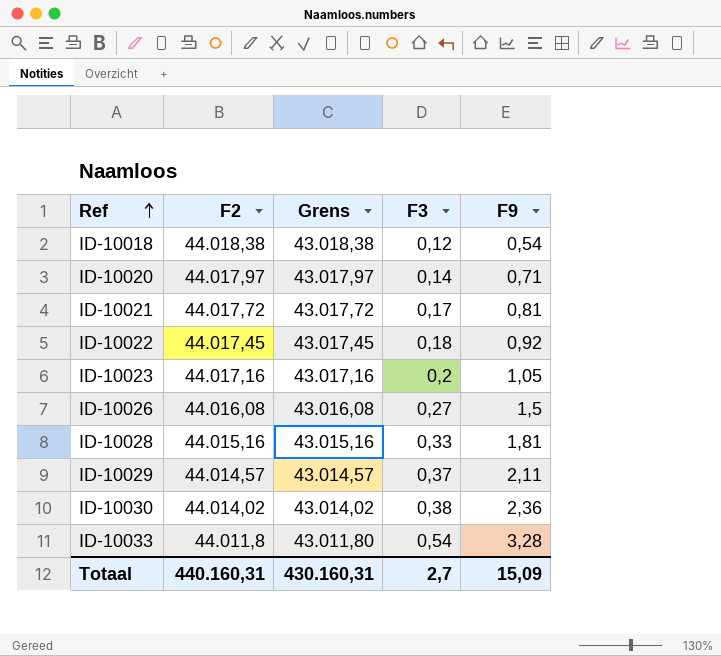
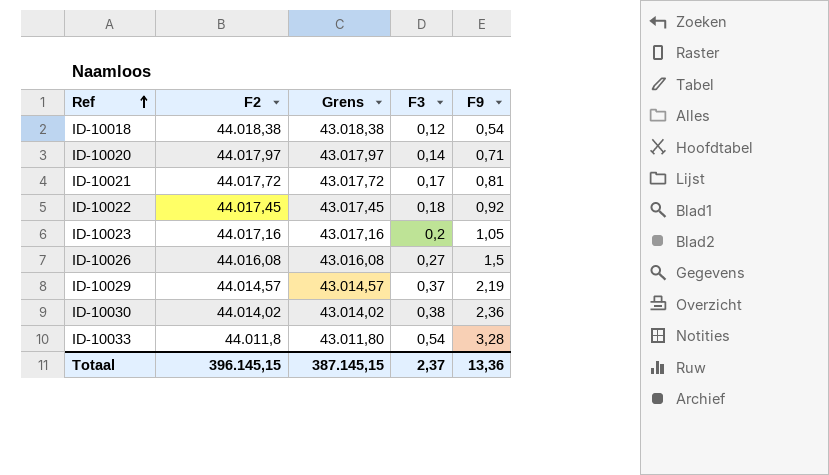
row ID-10028: 44.015,16 | 43.015,16 | 0,33 | 1,81 -> none
ID-10029 | F9: 2,11 -> 2,19
Totaal | F2: 440.160,31 -> 396.145,15
Totaal | Grens: 430.160,31 -> 387.145,15
Totaal | F3: 2,7 -> 2,37
Totaal | F9: 15,09 -> 13,36

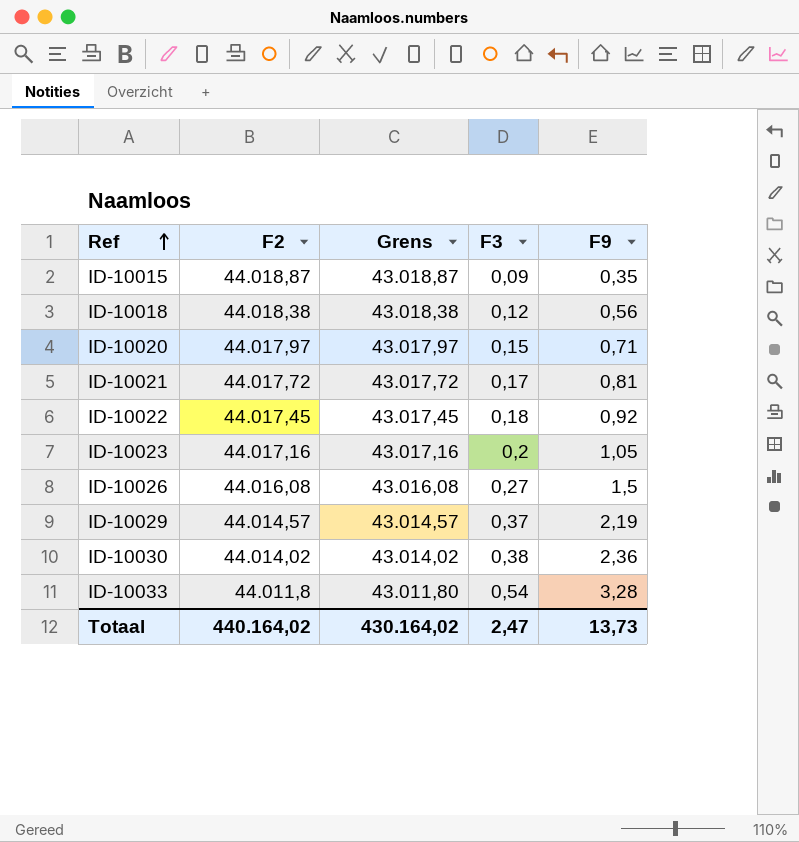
row ID-10015: none -> 44.018,87 | 43.018,87 | 0,09 | 0,35
ID-10018 | F9: 0,54 -> 0,56
ID-10020 | F3: 0,14 -> 0,15
Totaal | F2: 396.145,15 -> 440.164,02
Totaal | Grens: 387.145,15 -> 430.164,02
Totaal | F3: 2,37 -> 2,47
Totaal | F9: 13,36 -> 13,73

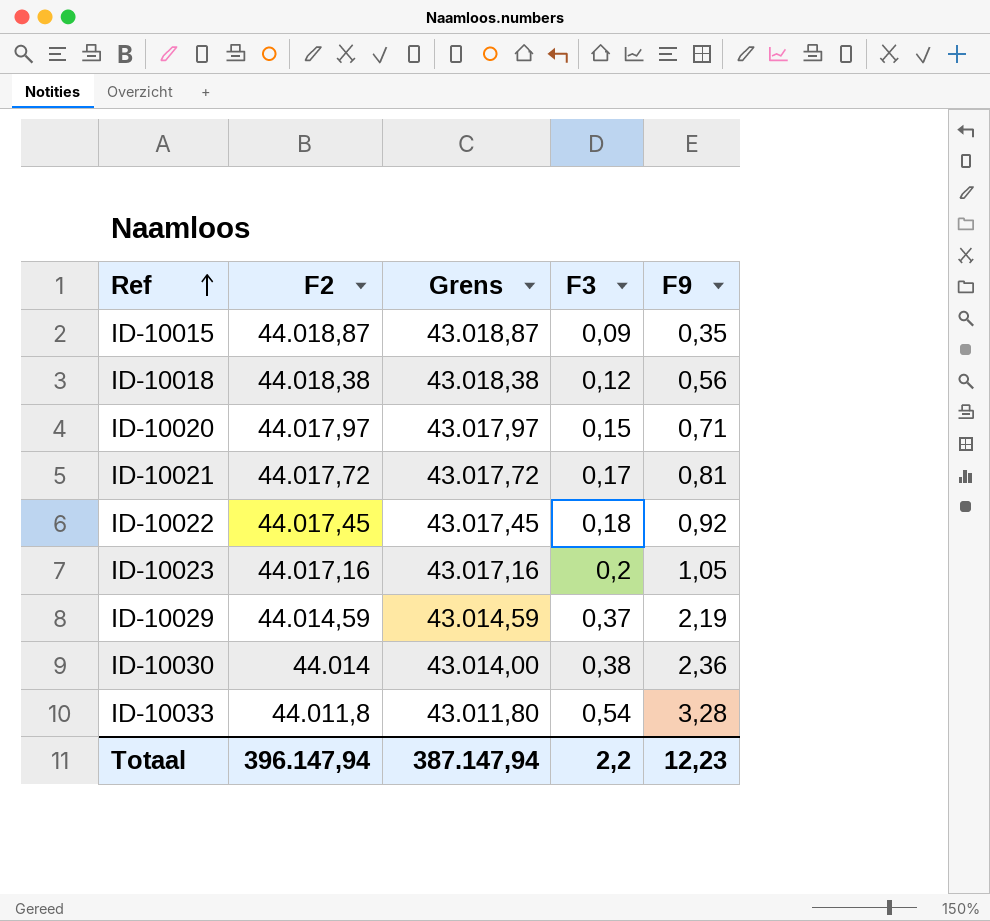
row ID-10026: 44.016,08 | 43.016,08 | 0,27 | 1,5 -> none
ID-10029 | F2: 44.014,57 -> 44.014,59
ID-10029 | Grens: 43.014,57 -> 43.014,59
ID-10030 | F2: 44.014,02 -> 44.014
ID-10030 | Grens: 43.014,02 -> 43.014,00
Totaal | F2: 440.164,02 -> 396.147,94
Totaal | Grens: 430.164,02 -> 387.147,94
Totaal | F3: 2,47 -> 2,2
Totaal | F9: 13,73 -> 12,23

